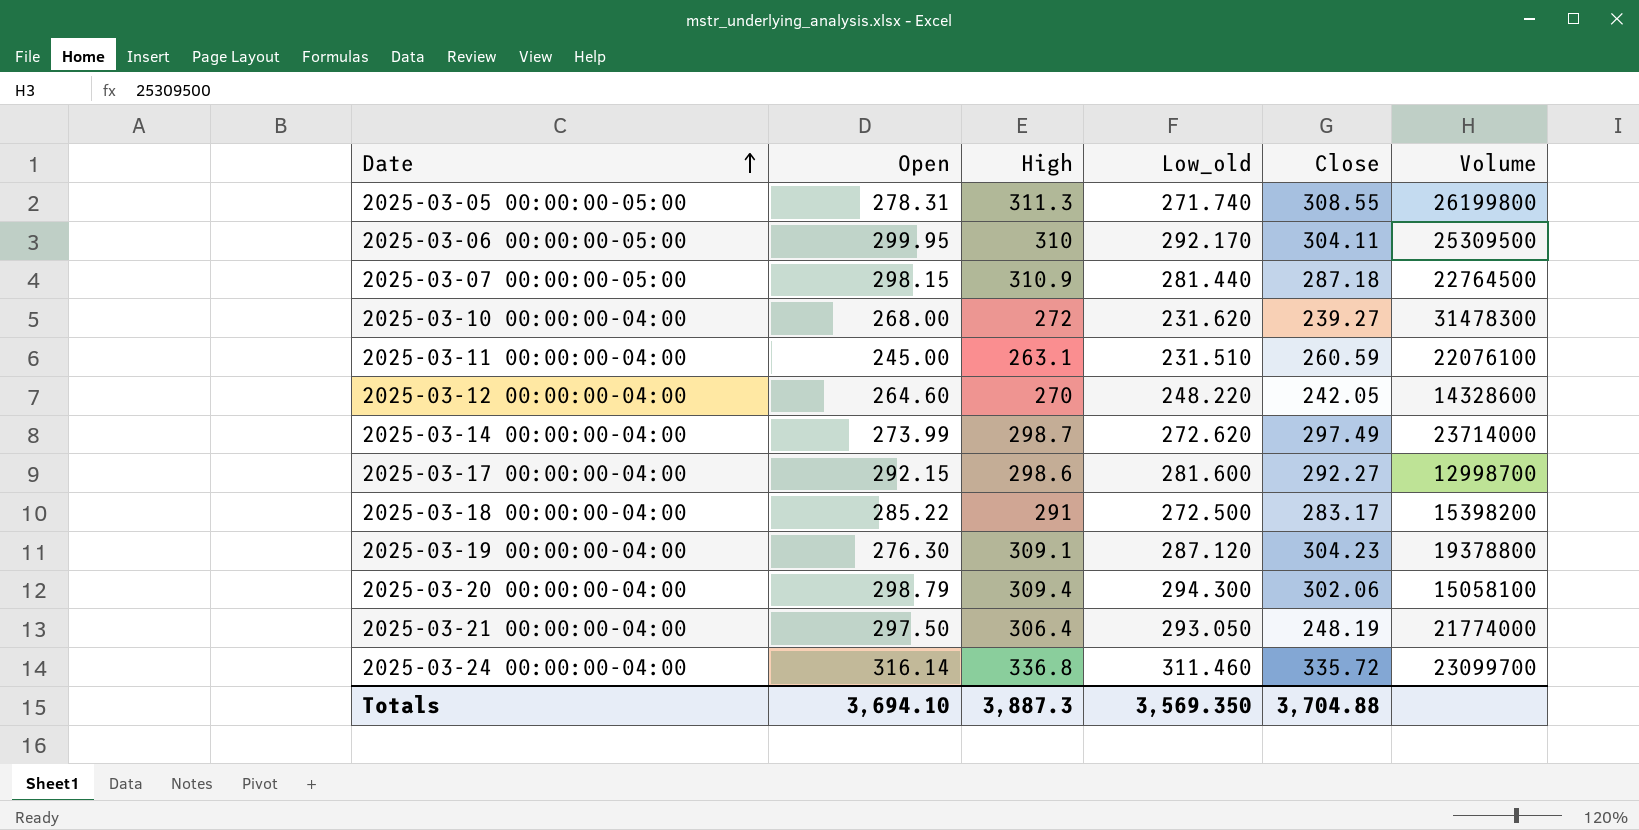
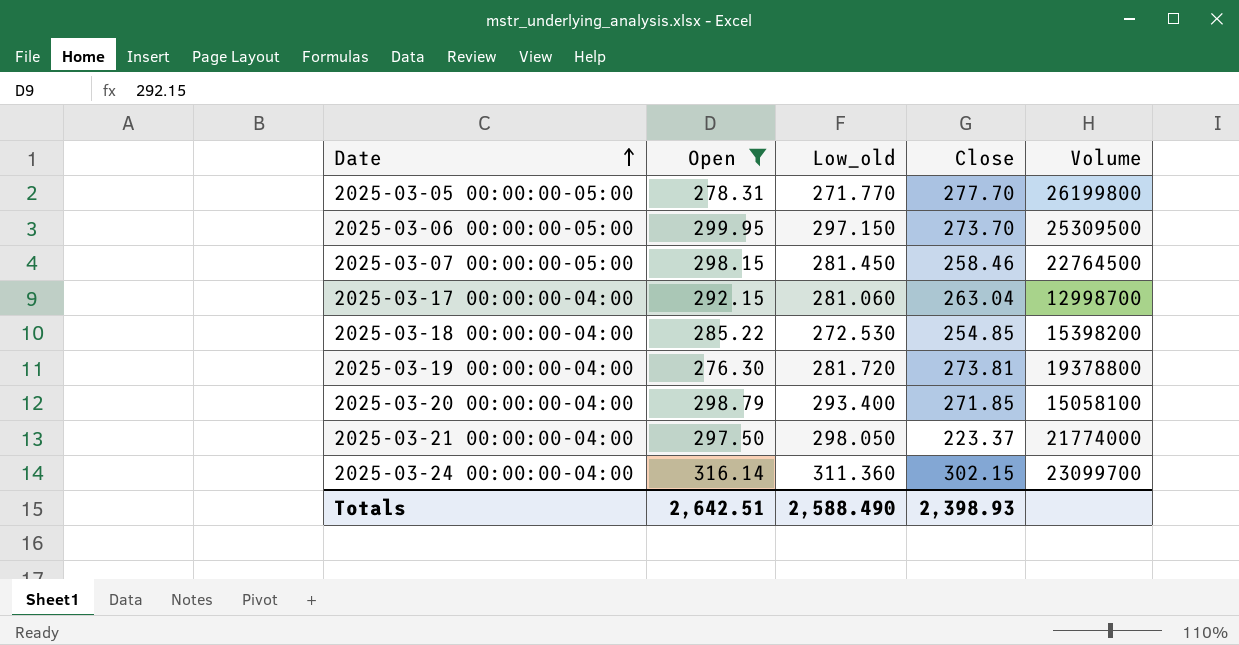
filter: none -> Open >= 276.30
column High | position: 3 -> none
2025-03-05 00:00:00-05:00 | Low_old: 271.740 -> 271.770
2025-03-05 00:00:00-05:00 | Close: 308.55 -> 277.70
2025-03-06 00:00:00-05:00 | Low_old: 292.170 -> 297.150
2025-03-06 00:00:00-05:00 | Close: 304.11 -> 273.70
2025-03-07 00:00:00-05:00 | Low_old: 281.440 -> 281.450
2025-03-07 00:00:00-05:00 | Close: 287.18 -> 258.46
2025-03-17 00:00:00-04:00 | Low_old: 281.600 -> 281.060
2025-03-17 00:00:00-04:00 | Close: 292.27 -> 263.04
2025-03-18 00:00:00-04:00 | Low_old: 272.500 -> 272.530
2025-03-18 00:00:00-04:00 | Close: 283.17 -> 254.85
2025-03-19 00:00:00-04:00 | Low_old: 287.120 -> 281.720
2025-03-19 00:00:00-04:00 | Close: 304.23 -> 273.81
2025-03-20 00:00:00-04:00 | Low_old: 294.300 -> 293.400
2025-03-20 00:00:00-04:00 | Close: 302.06 -> 271.85
2025-03-21 00:00:00-04:00 | Low_old: 293.050 -> 298.050
2025-03-21 00:00:00-04:00 | Close: 248.19 -> 223.37
2025-03-24 00:00:00-04:00 | Low_old: 311.460 -> 311.360
2025-03-24 00:00:00-04:00 | Close: 335.72 -> 302.15
Totals | Open: 3,694.10 -> 2,642.51
Totals | Low_old: 3,569.350 -> 2,588.490
Totals | Close: 3,704.88 -> 2,398.93

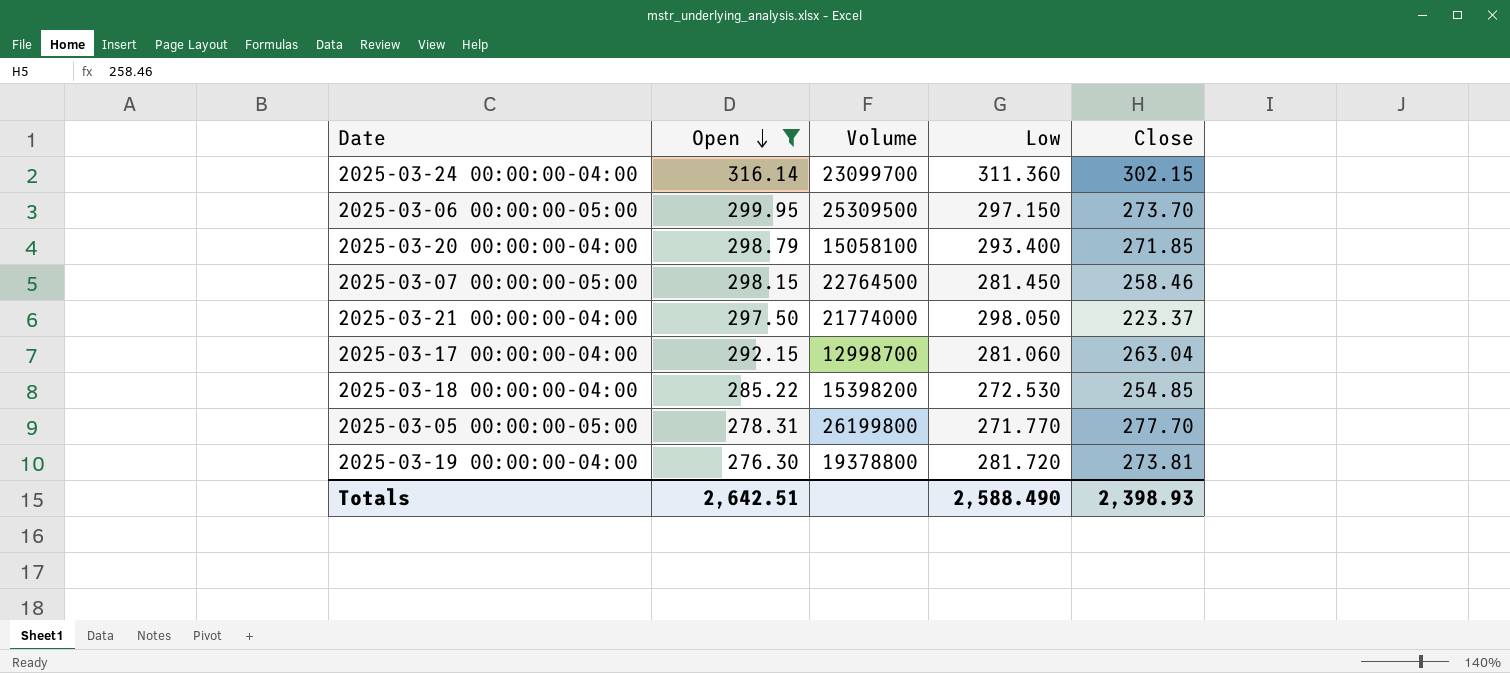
row order: Date ascending -> Open descending
column Volume | position: 5 -> 3
column name: Low_old -> Low

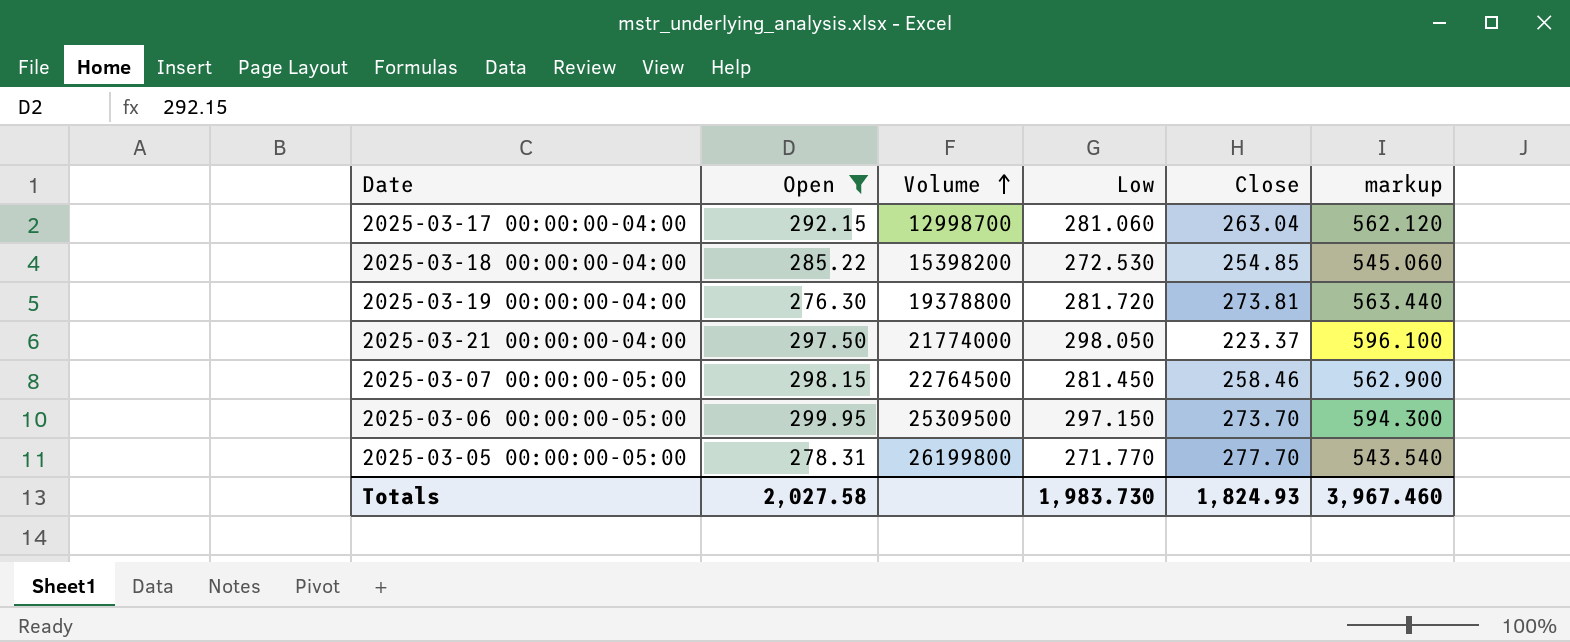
row order: Open descending -> Volume ascending
column markup | formula: none -> [Low] * 2
row 2025-03-24 00:00:00-04:00: 316.14 | 23099700 | 311.360 | 302.15 -> none
row 2025-03-20 00:00:00-04:00: 298.79 | 15058100 | 293.400 | 271.85 -> none
Totals | Open: 2,642.51 -> 2,027.58
Totals | Low: 2,588.490 -> 1,983.730
Totals | Close: 2,398.93 -> 1,824.93

